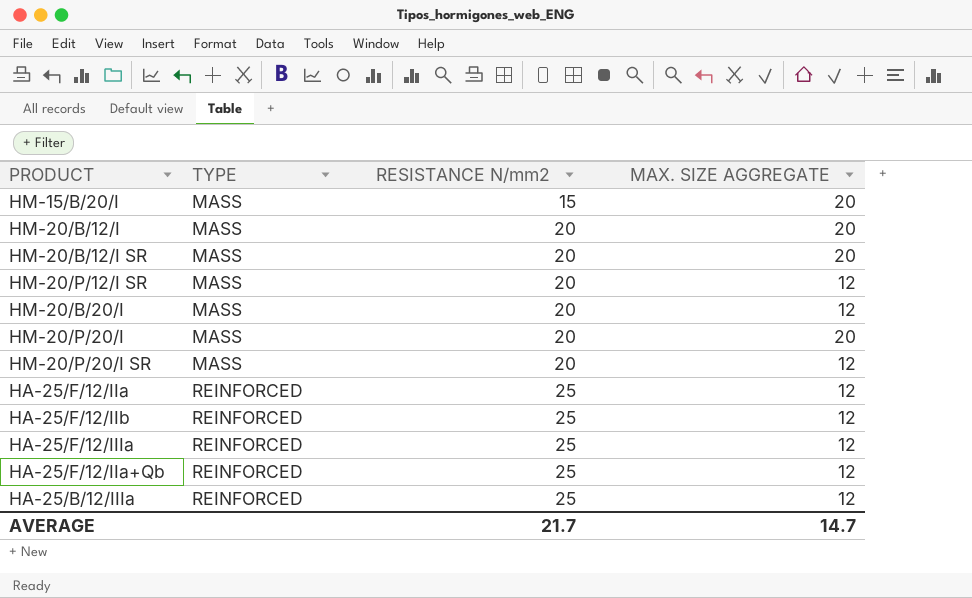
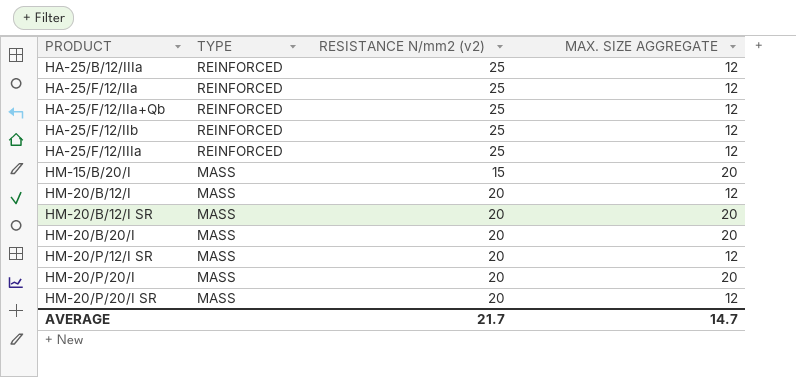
row order: TYPE ascending -> PRODUCT ascending
column name: RESISTANCE N/mm2 -> RESISTANCE N/mm2 (v2)
HM-20/B/12/I | MAX. SIZE AGGREGATE: 20 -> 12
HM-20/B/20/I | MAX. SIZE AGGREGATE: 12 -> 20

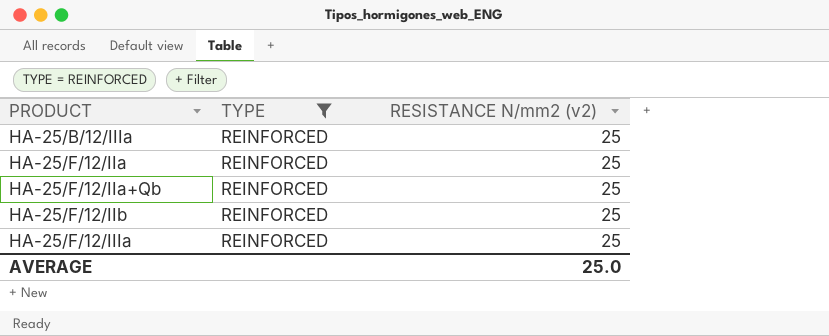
filter: none -> TYPE = REINFORCED
column MAX. SIZE AGGREGATE | position: 4 -> none
AVERAGE | RESISTANCE N/mm2 (v2): 21.7 -> 25.0

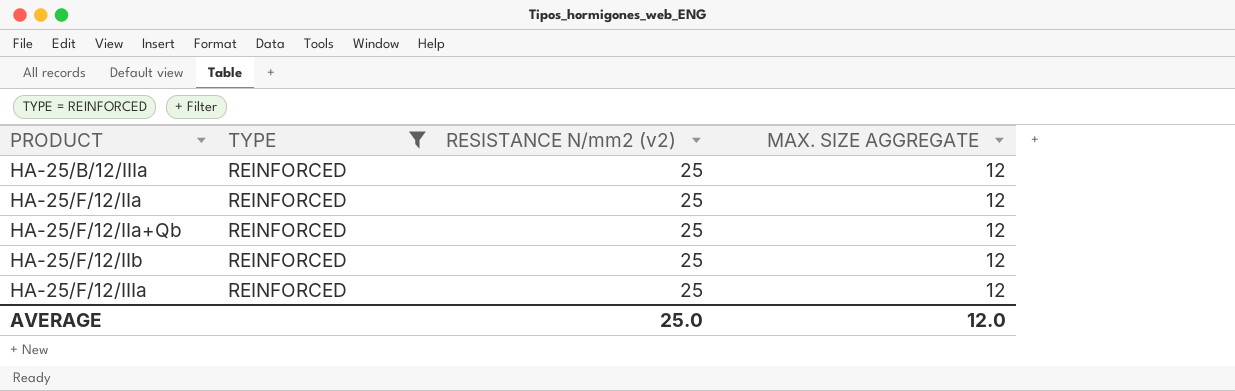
column MAX. SIZE AGGREGATE | position: none -> 4

